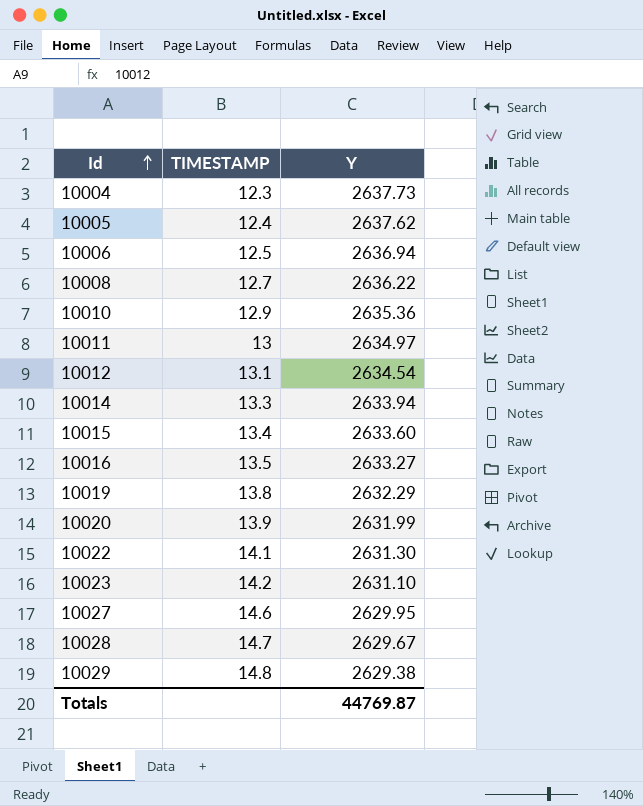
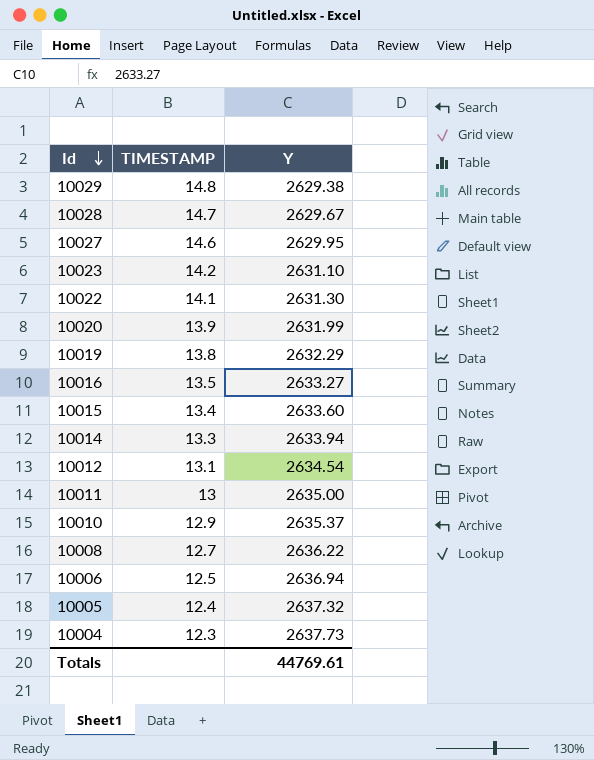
row order: Id ascending -> Id descending
10011 | Y: 2634.97 -> 2635.00
10010 | Y: 2635.36 -> 2635.37
10005 | Y: 2637.62 -> 2637.32
Totals | Y: 44769.87 -> 44769.61

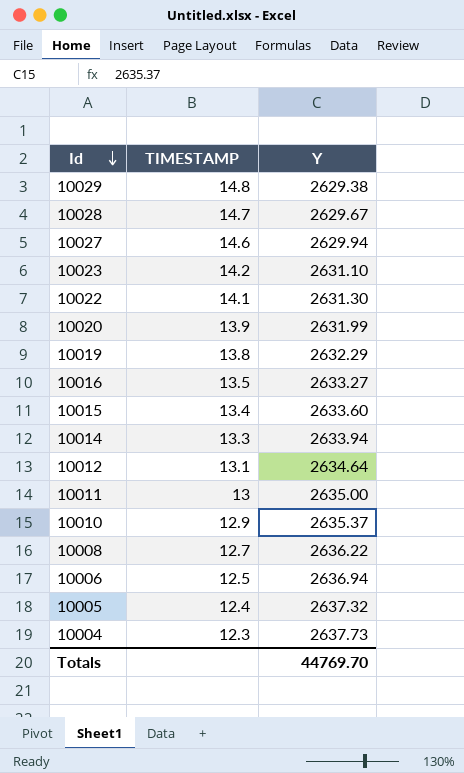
10027 | Y: 2629.95 -> 2629.94
10012 | Y: 2634.54 -> 2634.64
Totals | Y: 44769.61 -> 44769.70

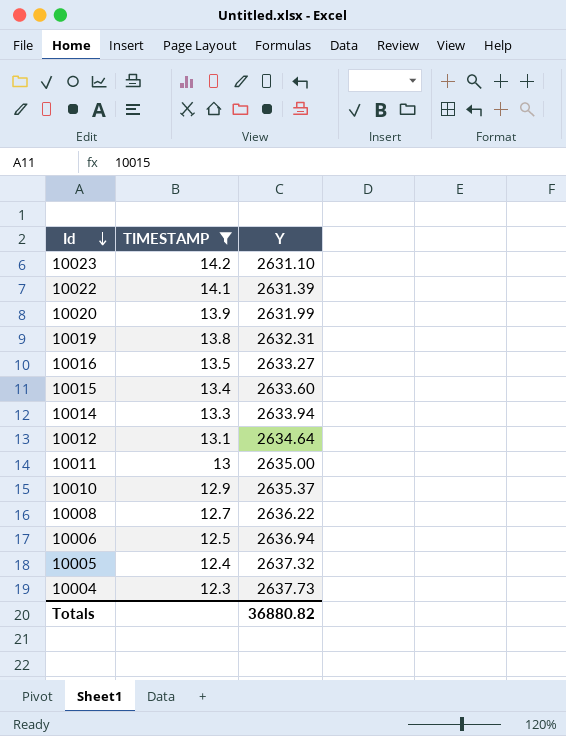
filter: none -> TIMESTAMP <= 14.2
10022 | Y: 2631.30 -> 2631.39
10019 | Y: 2632.29 -> 2632.31
Totals | Y: 44769.70 -> 36880.82

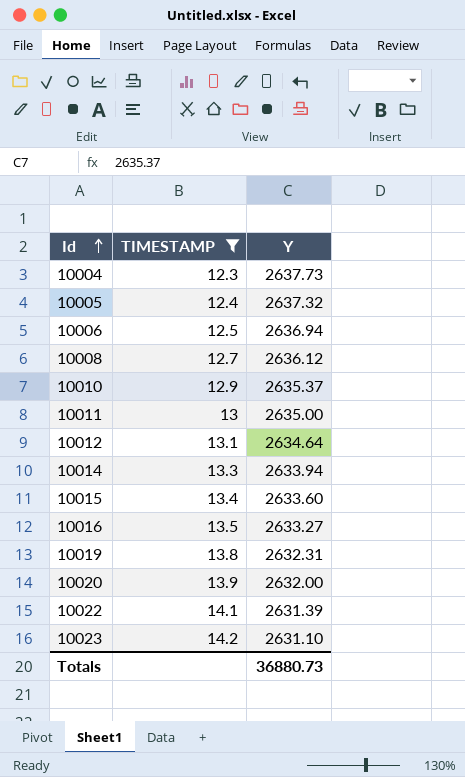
row order: Id descending -> Id ascending
10008 | Y: 2636.22 -> 2636.12
10020 | Y: 2631.99 -> 2632.00
Totals | Y: 36880.82 -> 36880.73

